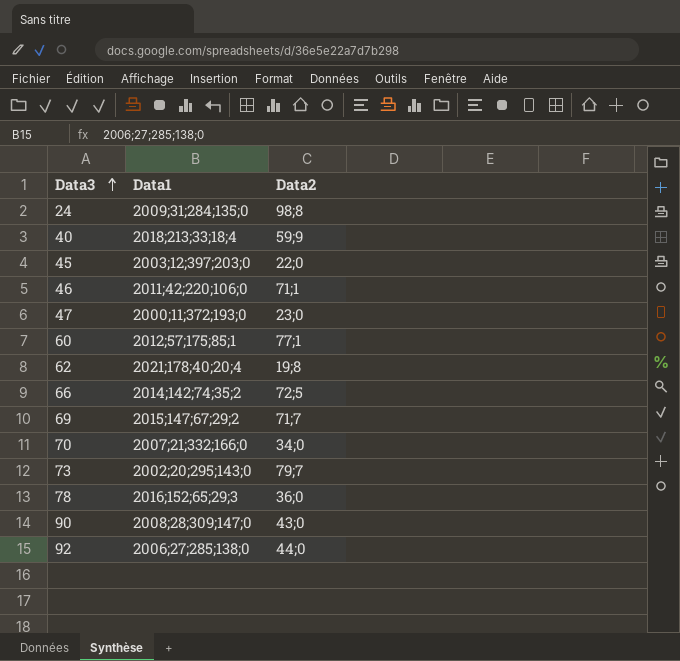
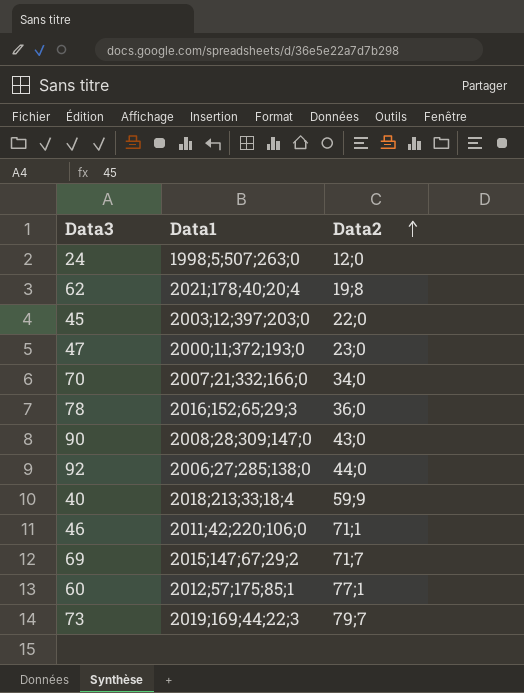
row order: Data3 ascending -> Data2 ascending
row 66: 2014;142;74;35;2 | 72;5 -> none
24 | Data1: 2009;31;284;135;0 -> 1998;5;507;263;0
24 | Data2: 98;8 -> 12;0
73 | Data1: 2002;20;295;143;0 -> 2019;169;44;22;3

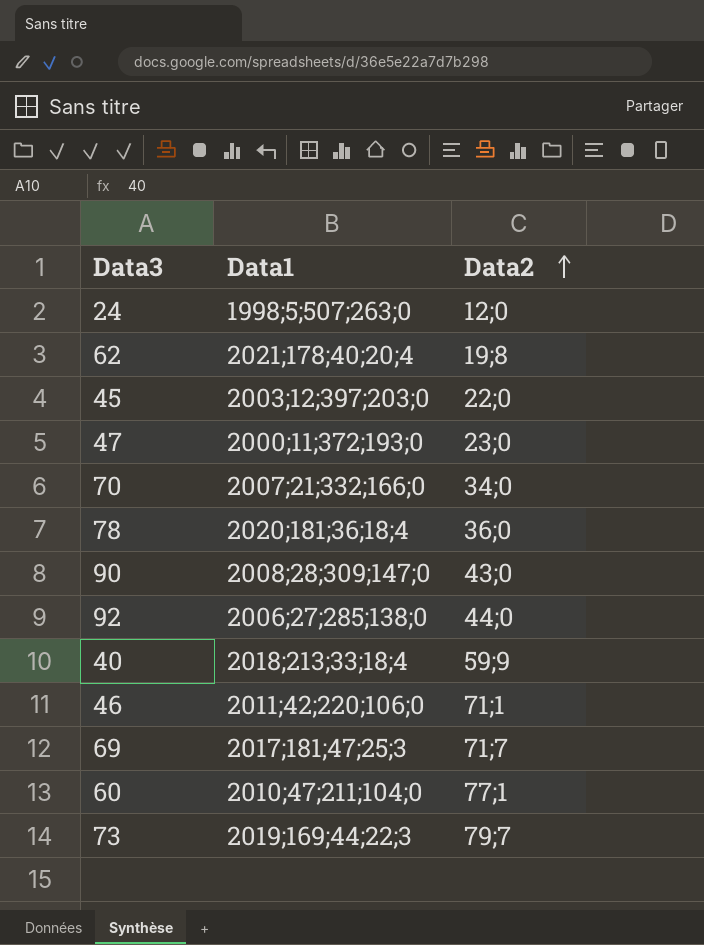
78 | Data1: 2016;152;65;29;3 -> 2020;181;36;18;4
69 | Data1: 2015;147;67;29;2 -> 2017;181;47;25;3
60 | Data1: 2012;57;175;85;1 -> 2010;47;211;104;0

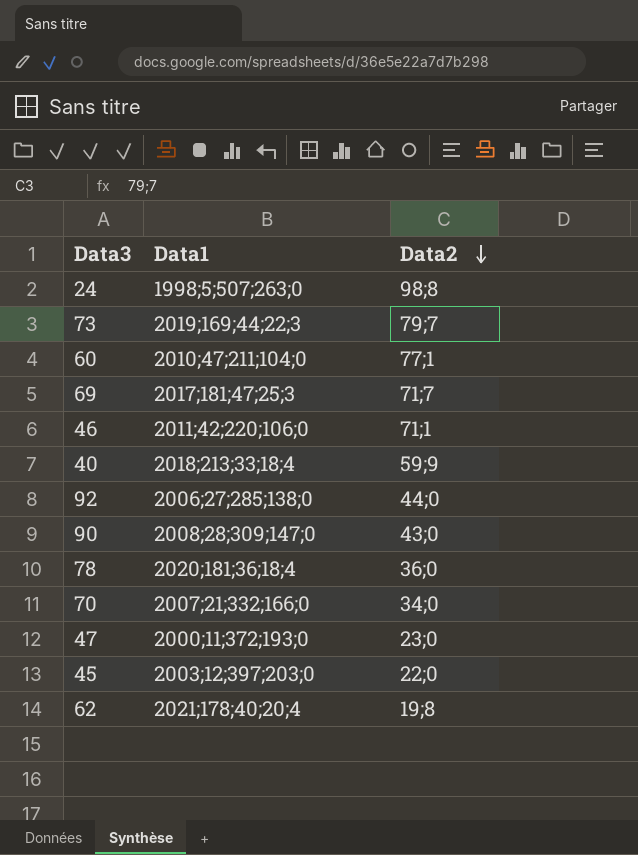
row order: Data2 ascending -> Data2 descending
24 | Data2: 12;0 -> 98;8

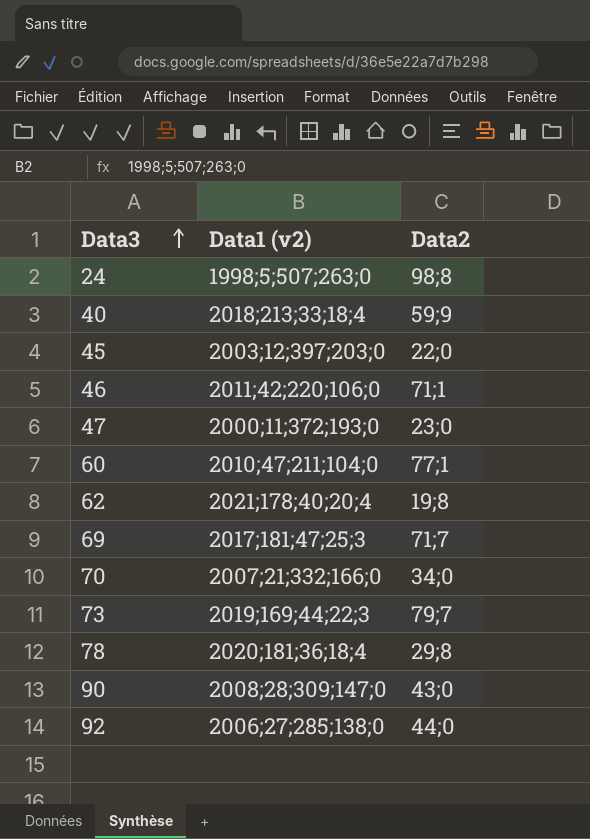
row order: Data2 descending -> Data3 ascending
column name: Data1 -> Data1 (v2)
78 | Data2: 36;0 -> 29;8

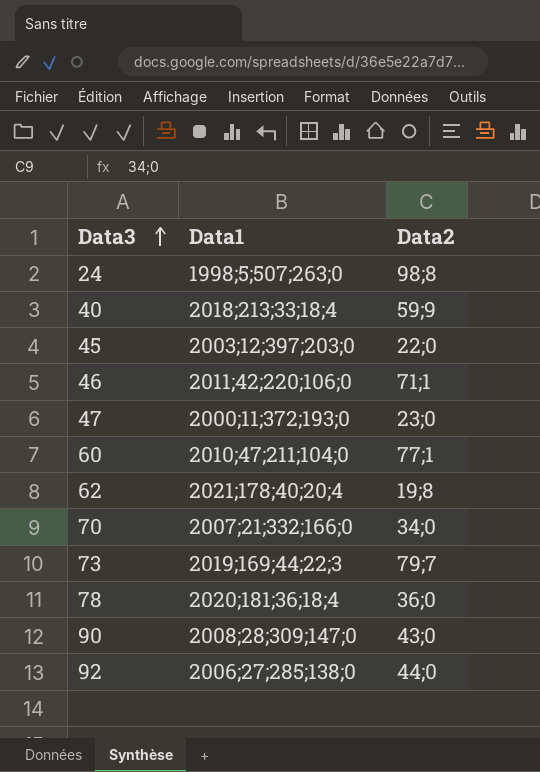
column name: Data1 (v2) -> Data1
row 69: 2017;181;47;25;3 | 71;7 -> none
78 | Data2: 29;8 -> 36;0

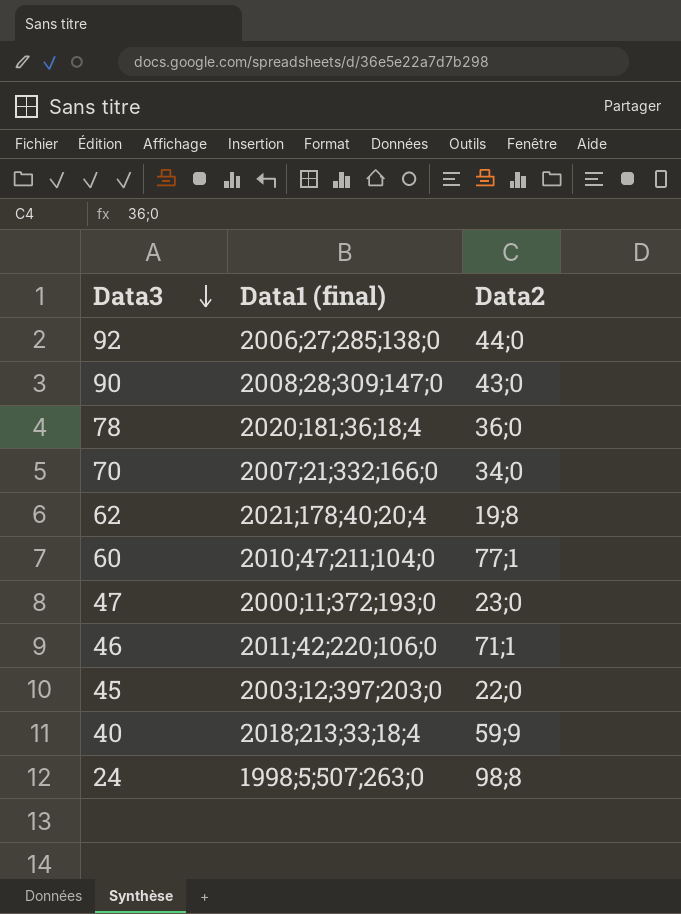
row order: Data3 ascending -> Data3 descending
column name: Data1 -> Data1 (final)
row 73: 2019;169;44;22;3 | 79;7 -> none

